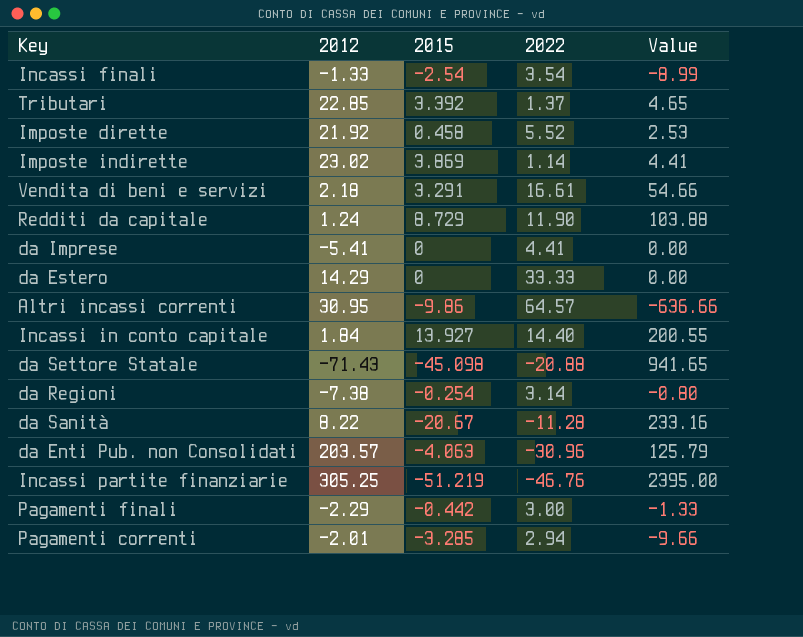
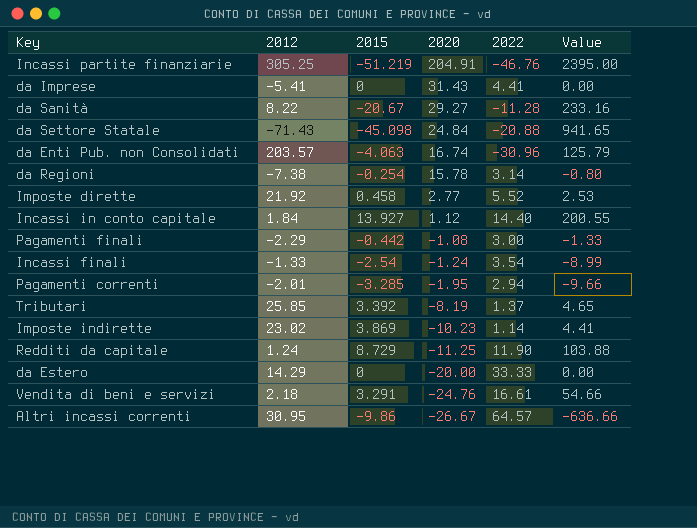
row order: none -> 2020 descending
column 2020 | position: none -> 4
Tributari | 2012: 22.85 -> 25.85

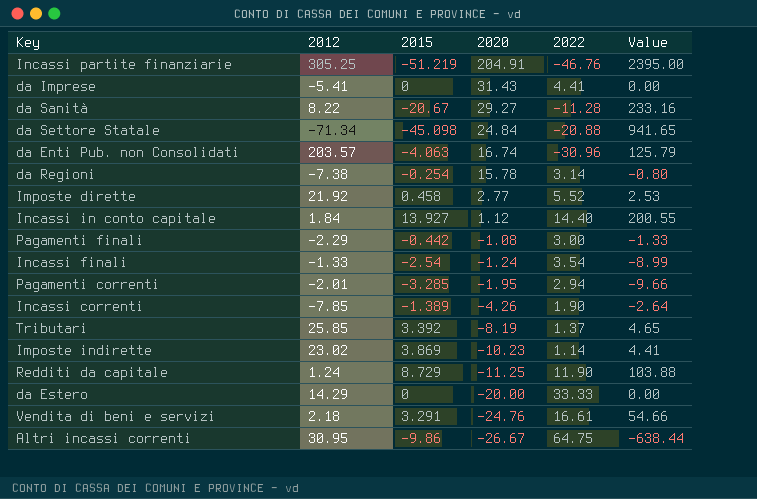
da Settore Statale | 2012: -71.43 -> -71.34
row Incassi correnti: none -> -7.85 | -1.389 | -4.26 | 1.90 | -2.64
Altri incassi correnti | 2022: 64.57 -> 64.75
Altri incassi correnti | Value: -636.66 -> -638.44

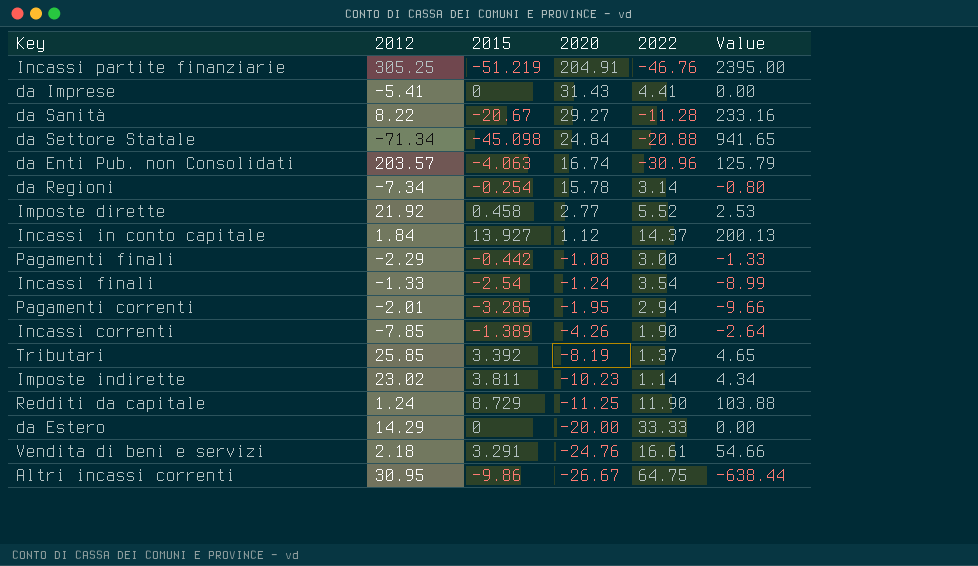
da Regioni | 2012: -7.38 -> -7.34
Incassi in conto capitale | 2022: 14.40 -> 14.37
Incassi in conto capitale | Value: 200.55 -> 200.13
Imposte indirette | 2015: 3.869 -> 3.811
Imposte indirette | Value: 4.41 -> 4.34

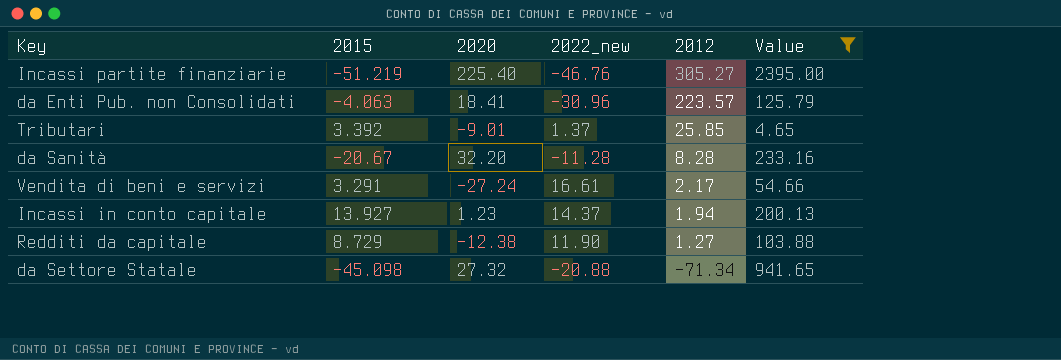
filter: none -> Value >= 4.65
row order: 2020 descending -> 2012 descending
column name: 2022 -> 2022_new
column 2012 | position: 2 -> 5
Incassi partite finanziarie | 2020: 204.91 -> 225.40
Incassi partite finanziarie | 2012: 305.25 -> 305.27
da Enti Pub. non Consolidati | 2020: 16.74 -> 18.41
da Enti Pub. non Consolidati | 2012: 203.57 -> 223.57
Tributari | 2020: -8.19 -> -9.01
da Sanità | 2020: 29.27 -> 32.20
da Sanità | 2012: 8.22 -> 8.28
Vendita di beni e servizi | 2020: -24.76 -> -27.24
Vendita di beni e servizi | 2012: 2.18 -> 2.17
Incassi in conto capitale | 2020: 1.12 -> 1.23
Incassi in conto capitale | 2012: 1.84 -> 1.94
Redditi da capitale | 2020: -11.25 -> -12.38
Redditi da capitale | 2012: 1.24 -> 1.27
da Settore Statale | 2020: 24.84 -> 27.32

